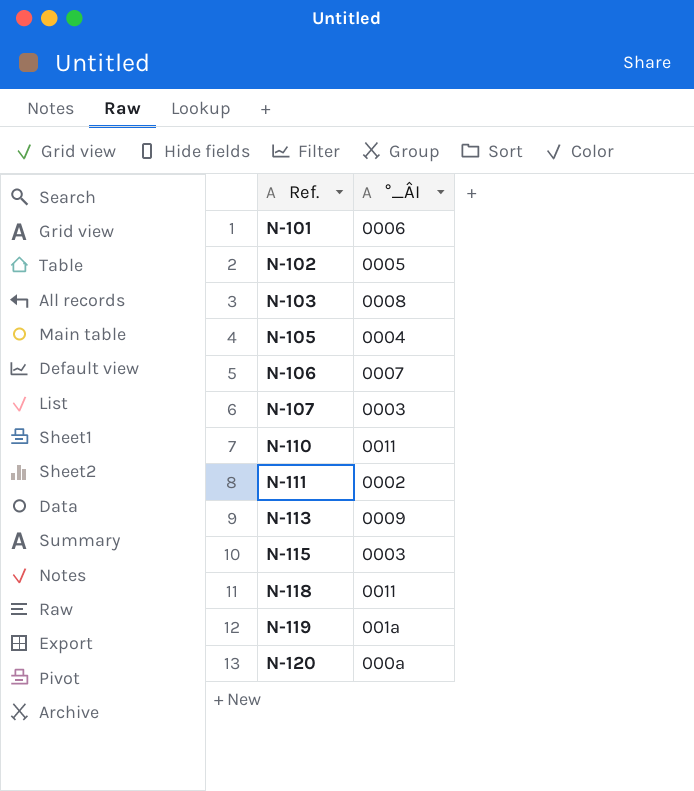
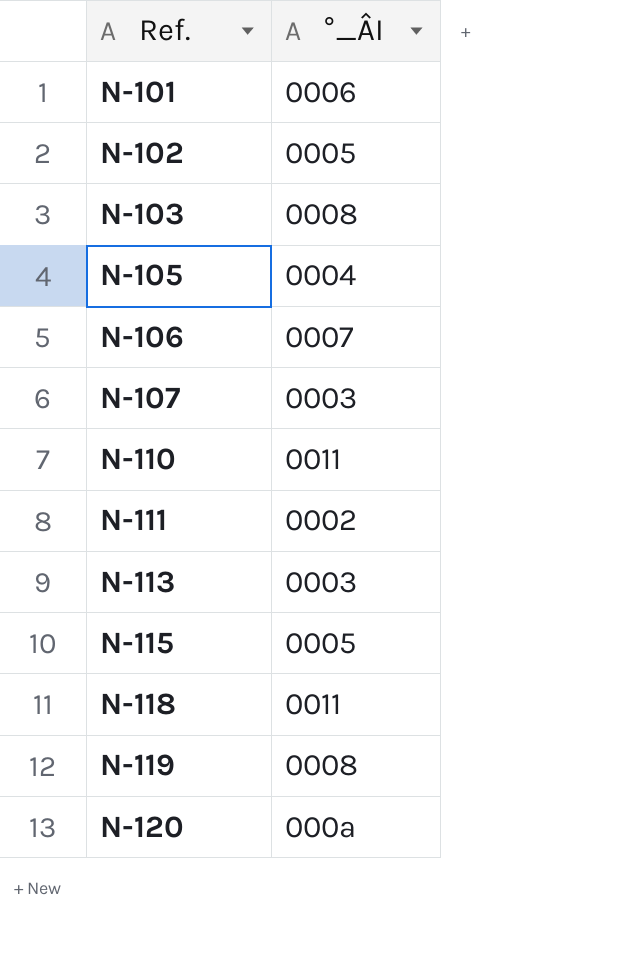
N-113 | °_ÂI: 0009 -> 0003
N-115 | °_ÂI: 0003 -> 0005
N-119 | °_ÂI: 001a -> 0008

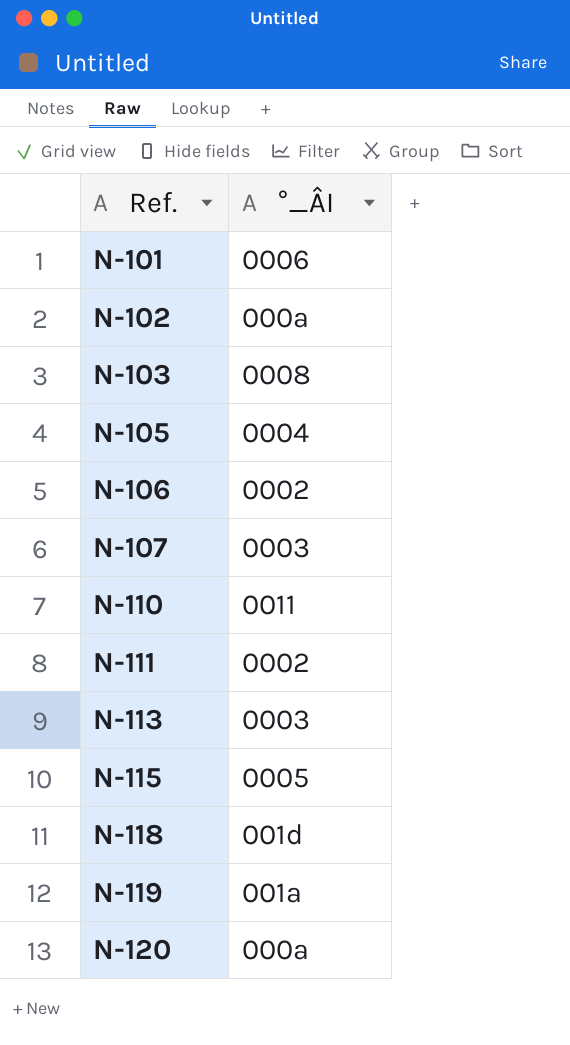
N-102 | °_ÂI: 0005 -> 000a
N-106 | °_ÂI: 0007 -> 0002
N-118 | °_ÂI: 0011 -> 001d
N-119 | °_ÂI: 0008 -> 001a

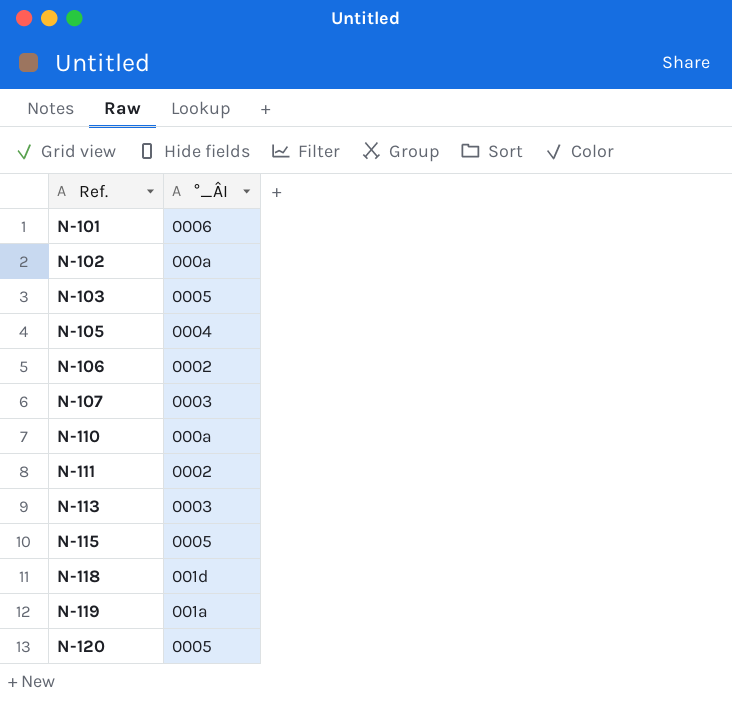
N-103 | °_ÂI: 0008 -> 0005
N-110 | °_ÂI: 0011 -> 000a
N-120 | °_ÂI: 000a -> 0005

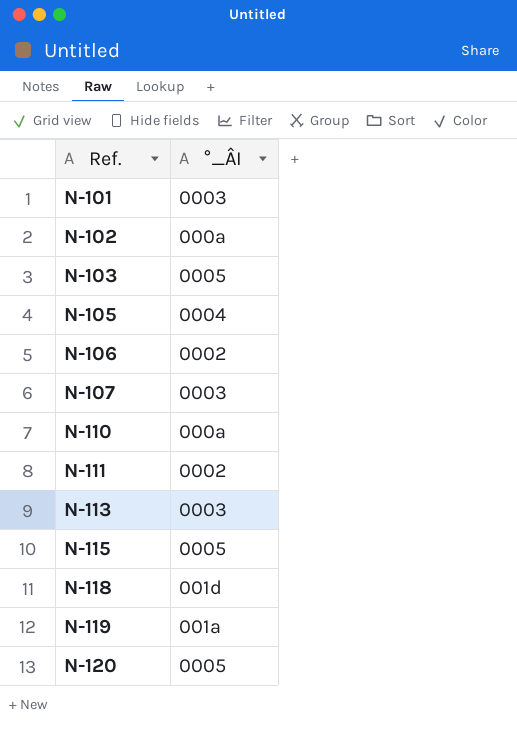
N-101 | °_ÂI: 0006 -> 0003

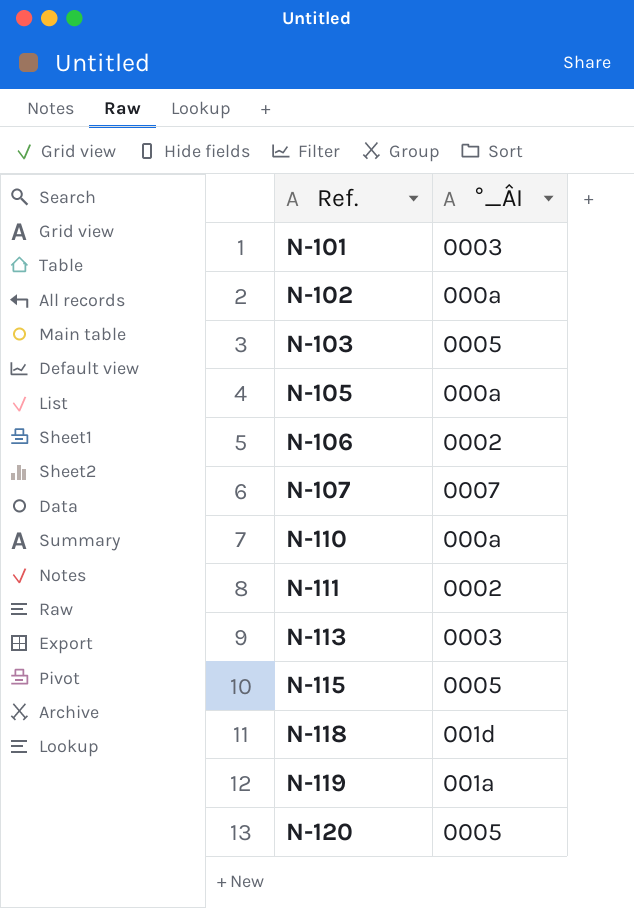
N-105 | °_ÂI: 0004 -> 000a
N-107 | °_ÂI: 0003 -> 0007

